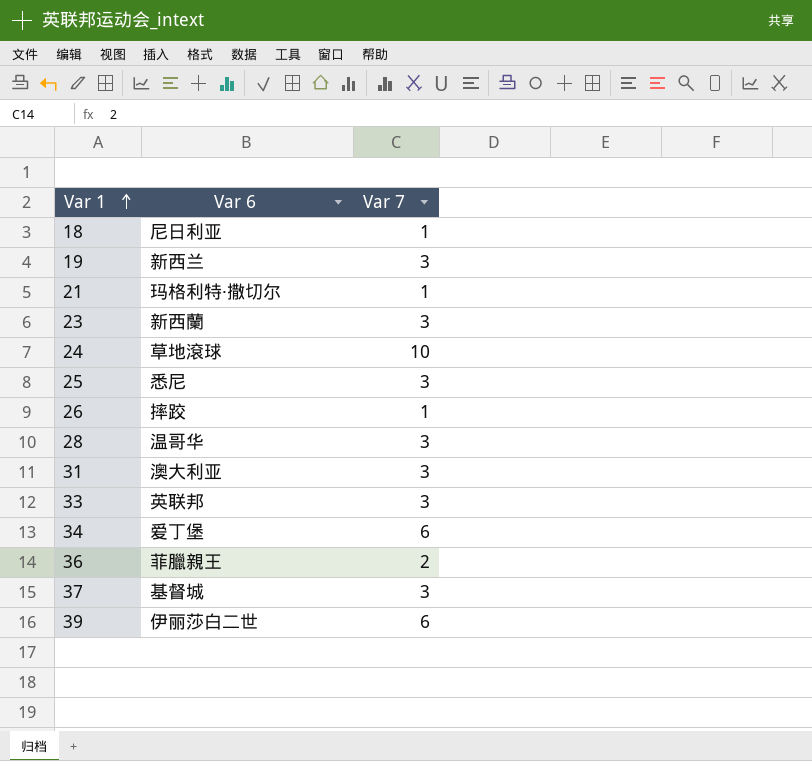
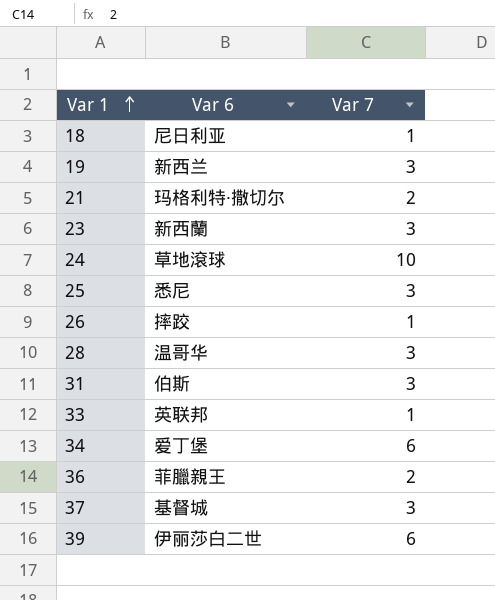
21 | Var 7: 1 -> 2
31 | Var 6: 澳大利亚 -> 伯斯
33 | Var 7: 3 -> 1

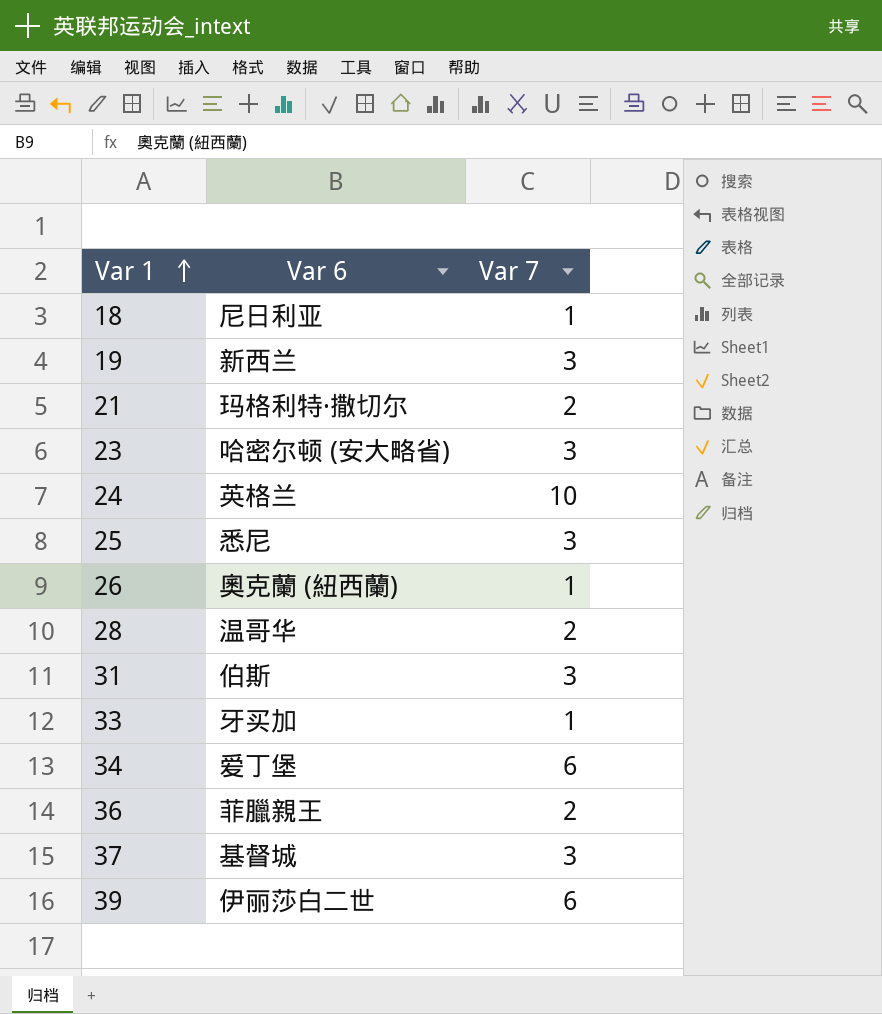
23 | Var 6: 新西蘭 -> 哈密尔顿 (安大略省)
24 | Var 6: 草地滾球 -> 英格兰
26 | Var 6: 摔跤 -> 奧克蘭 (紐西蘭)
28 | Var 7: 3 -> 2
33 | Var 6: 英联邦 -> 牙买加

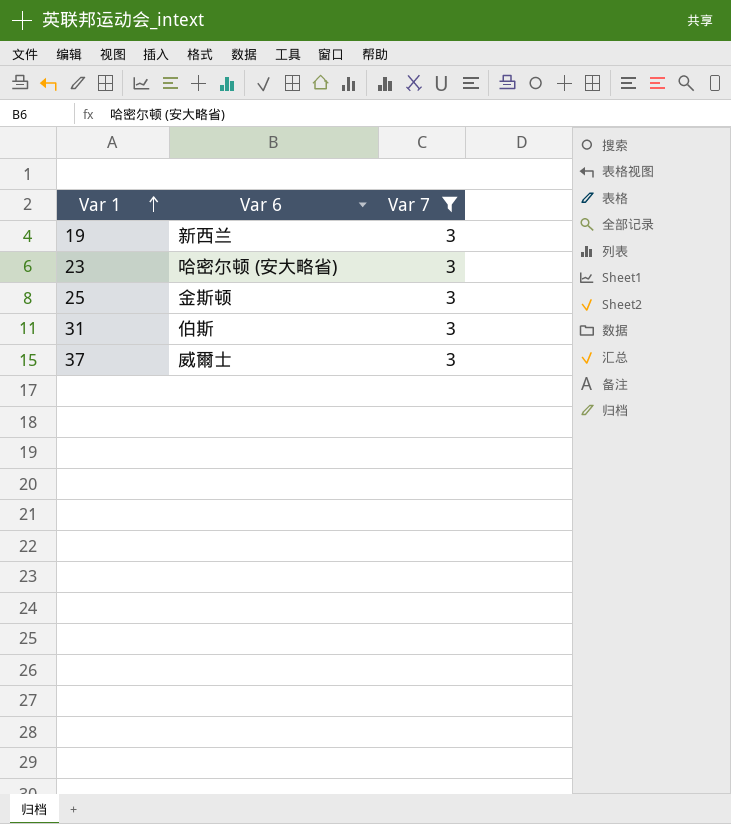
filter: none -> Var 7 = 3
25 | Var 6: 悉尼 -> 金斯顿
37 | Var 6: 基督城 -> 威爾士

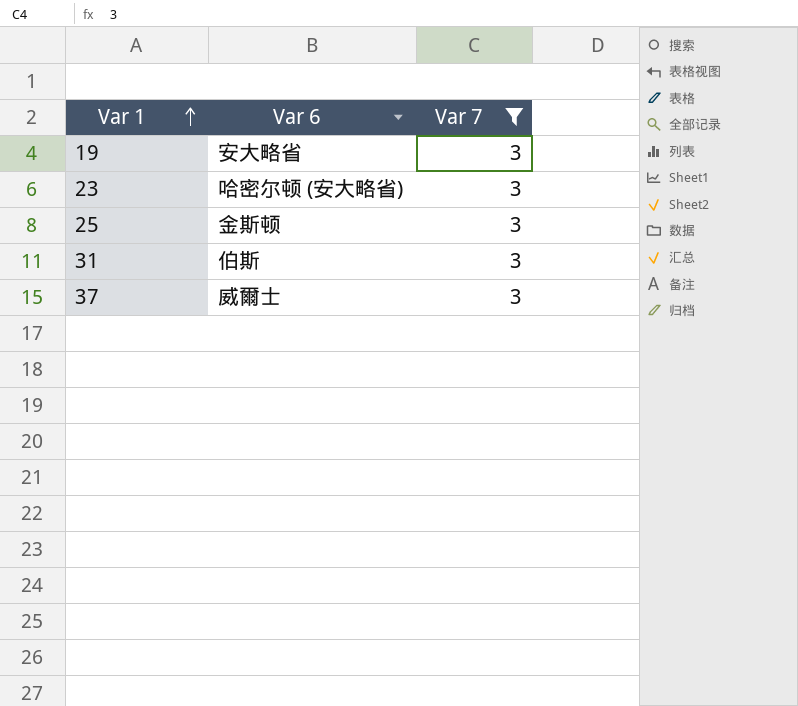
19 | Var 6: 新西兰 -> 安大略省

